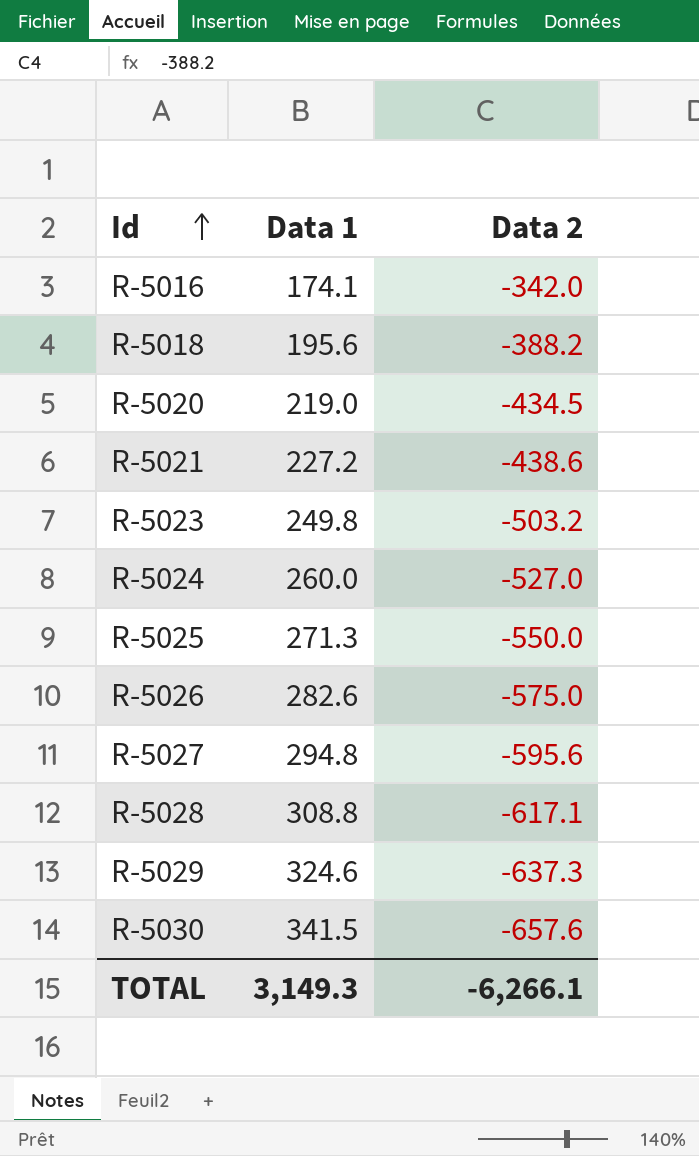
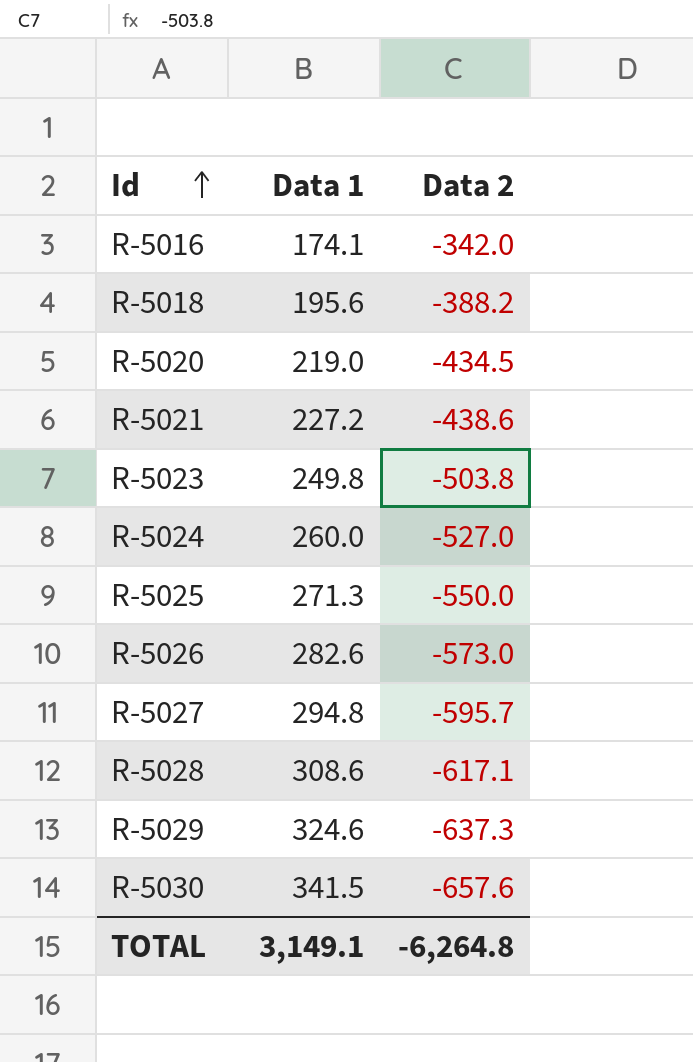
R-5023 | Data 2: -503.2 -> -503.8
R-5026 | Data 2: -575.0 -> -573.0
R-5027 | Data 2: -595.6 -> -595.7
R-5028 | Data 1: 308.8 -> 308.6
TOTAL | Data 1: 3,149.3 -> 3,149.1
TOTAL | Data 2: -6,266.1 -> -6,264.8

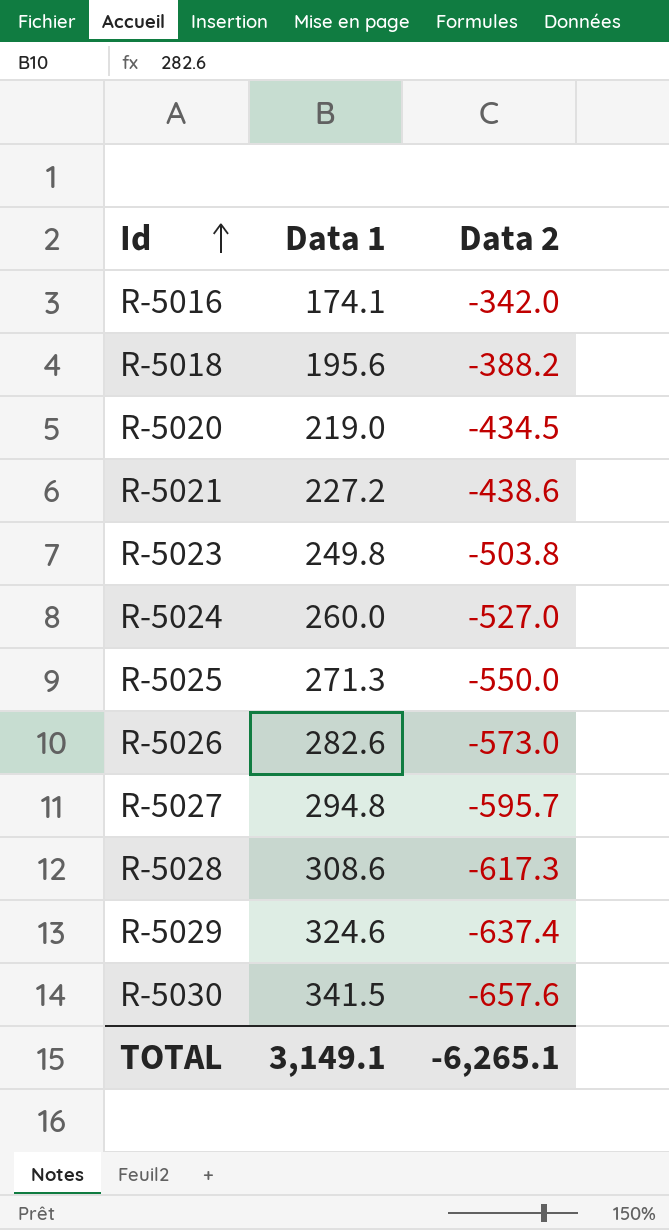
R-5028 | Data 2: -617.1 -> -617.3
R-5029 | Data 2: -637.3 -> -637.4
TOTAL | Data 2: -6,264.8 -> -6,265.1

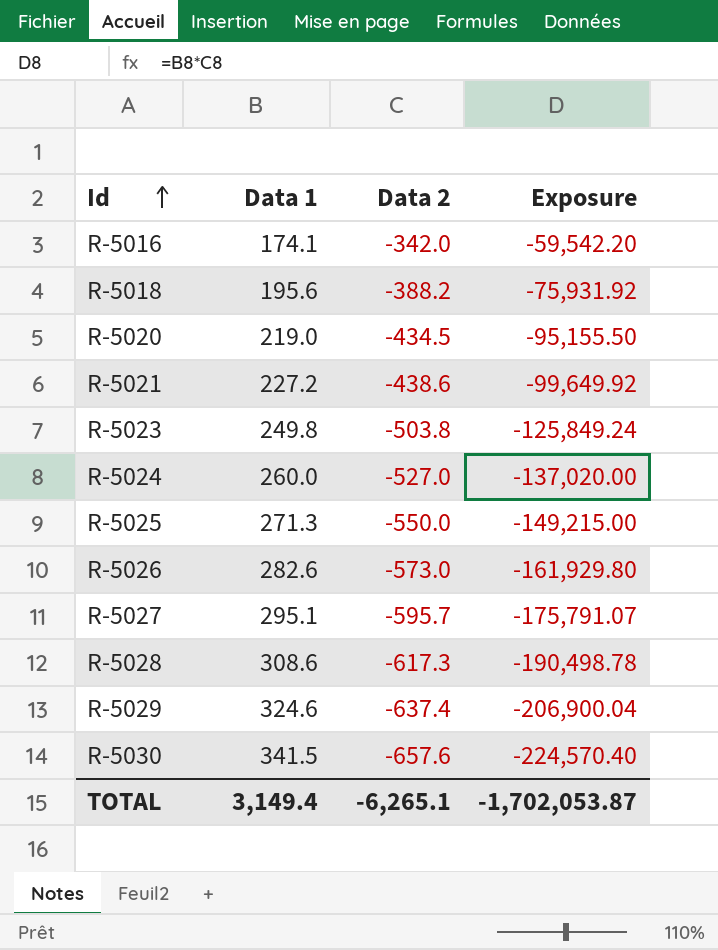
column Exposure | formula: none -> [Data 1] * [Data 2]
R-5027 | Data 1: 294.8 -> 295.1
TOTAL | Data 1: 3,149.1 -> 3,149.4

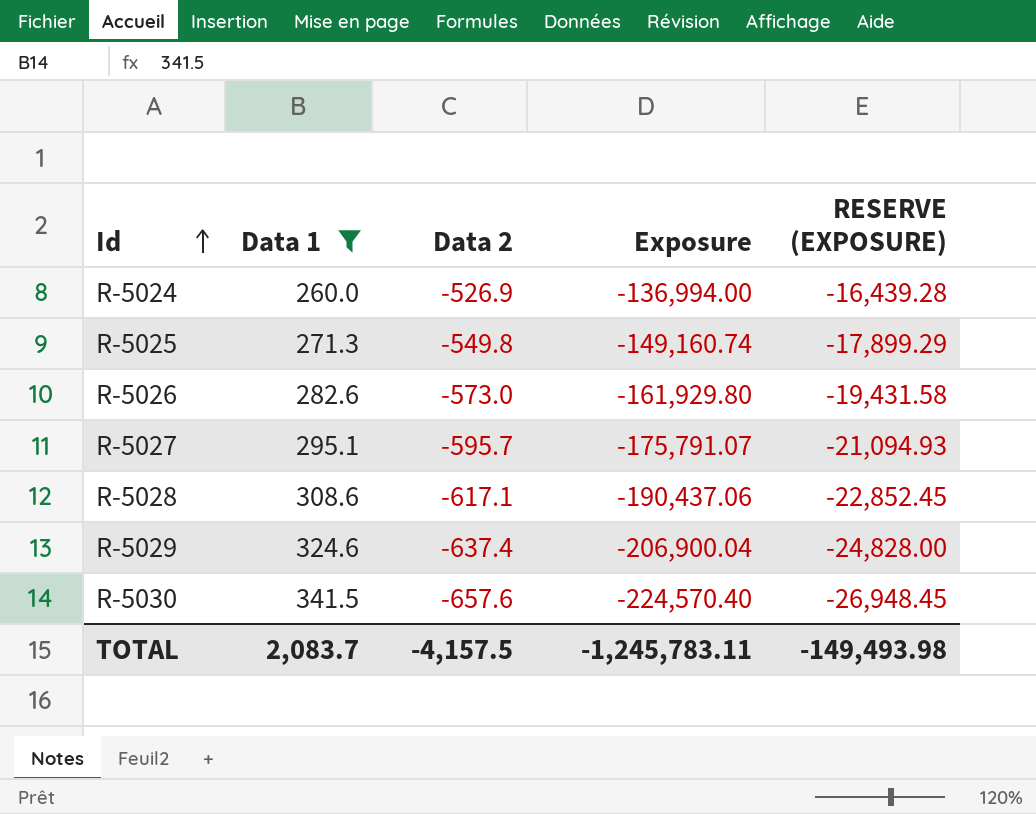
filter: none -> Data 1 >= 260.0
column RESERVE (EXPOSURE) | formula: none -> [Exposure] * 0.12
R-5024 | Data 2: -527.0 -> -526.9
R-5024 | Exposure: -137,020.00 -> -136,994.00
R-5025 | Data 2: -550.0 -> -549.8
R-5025 | Exposure: -149,215.00 -> -149,160.74
R-5028 | Data 2: -617.3 -> -617.1
R-5028 | Exposure: -190,498.78 -> -190,437.06
TOTAL | Data 1: 3,149.4 -> 2,083.7
TOTAL | Data 2: -6,265.1 -> -4,157.5
TOTAL | Exposure: -1,702,053.87 -> -1,245,783.11

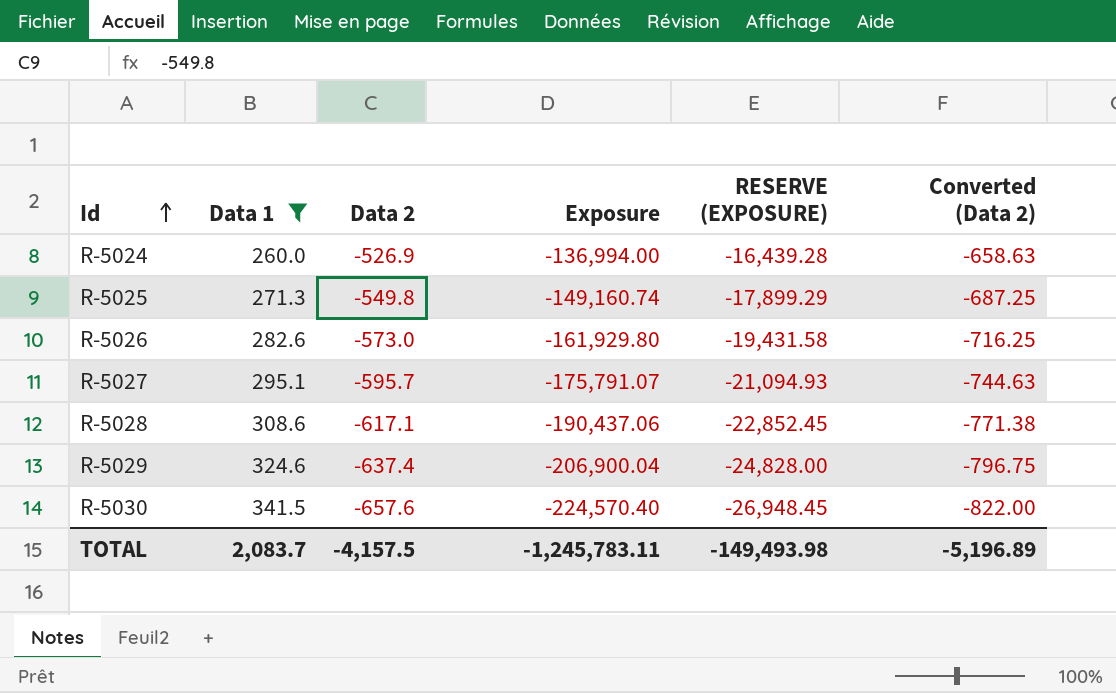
column Converted (Data 2) | formula: none -> [Data 2] * 1.25

